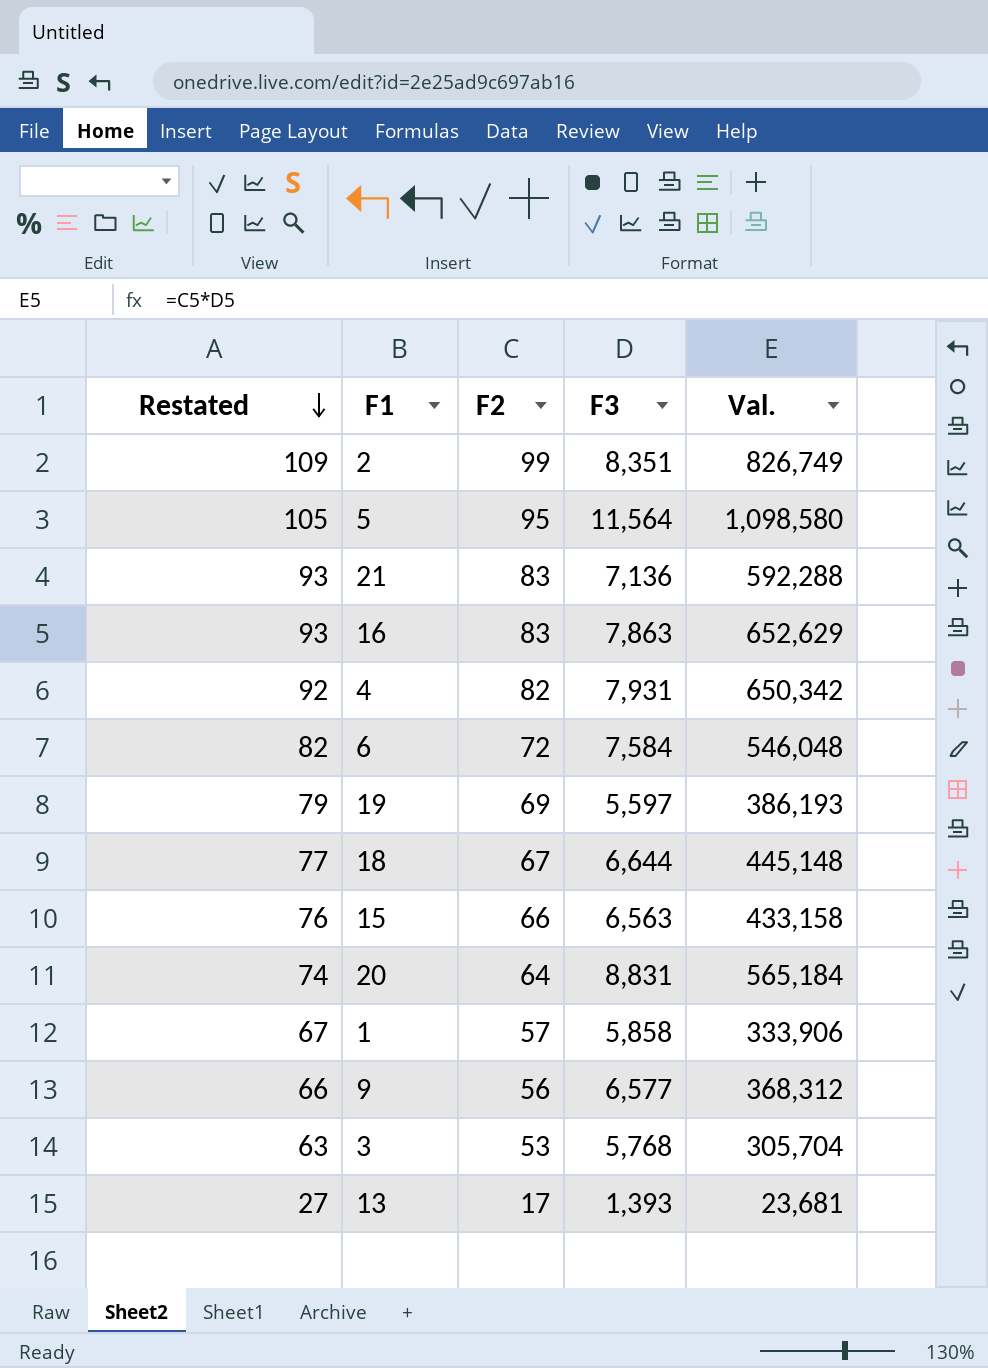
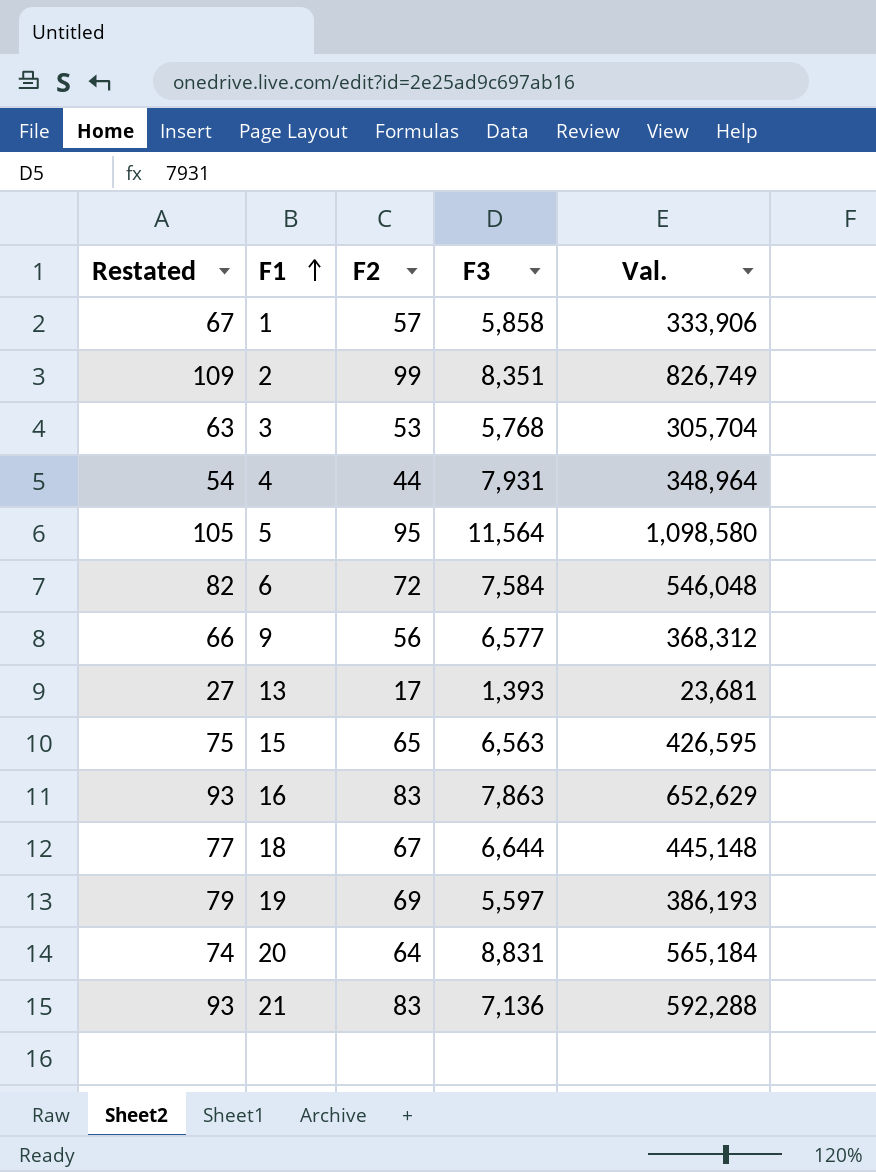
row order: Restated descending -> F1 ascending
4 | Restated: 92 -> 54
4 | F2: 82 -> 44
4 | Val.: 650,342 -> 348,964
15 | Restated: 76 -> 75
15 | F2: 66 -> 65
15 | Val.: 433,158 -> 426,595

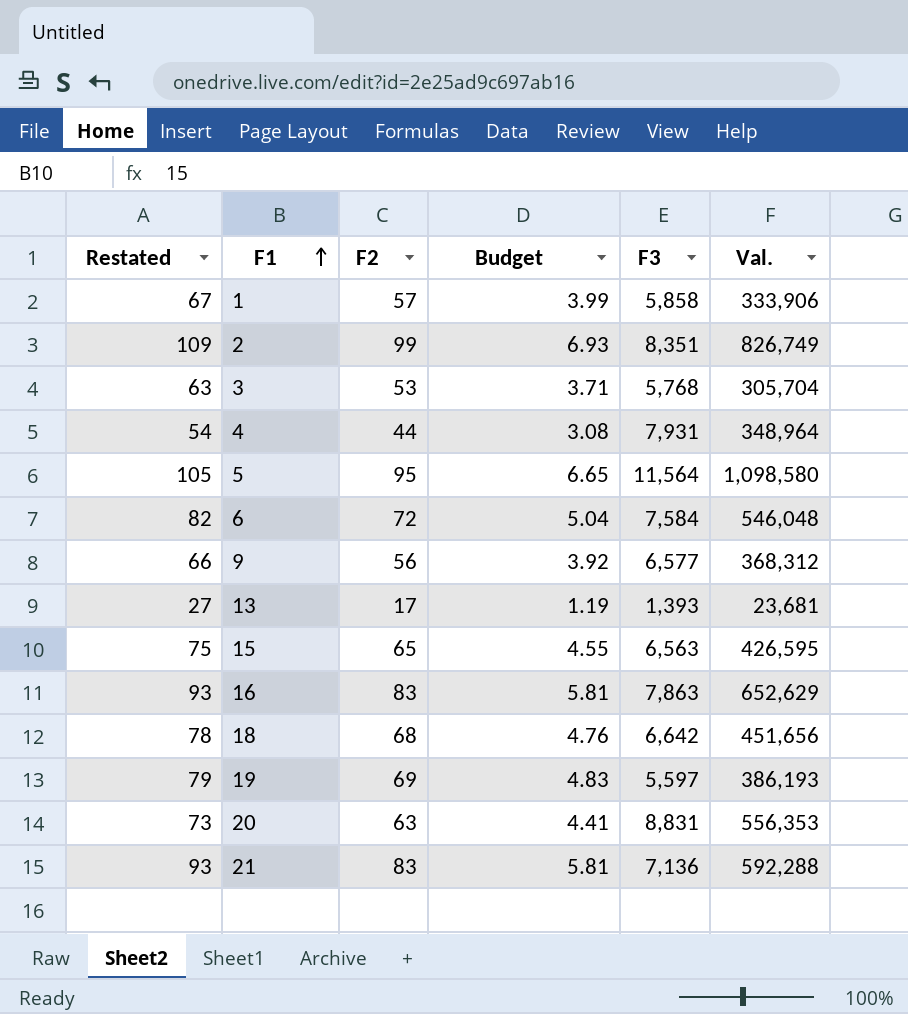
column Budget | formula: none -> [F2] * 0.07
18 | Restated: 77 -> 78
18 | F2: 67 -> 68
18 | F3: 6,644 -> 6,642
18 | Val.: 445,148 -> 451,656
20 | Restated: 74 -> 73
20 | F2: 64 -> 63
20 | Val.: 565,184 -> 556,353

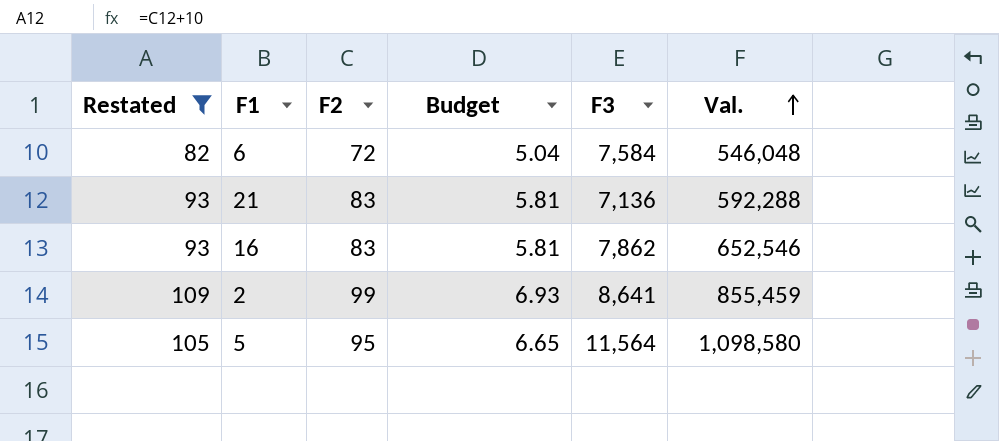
filter: none -> Restated >= 82
row order: F1 ascending -> Val. ascending
16 | F3: 7,863 -> 7,862
16 | Val.: 652,629 -> 652,546
2 | F3: 8,351 -> 8,641
2 | Val.: 826,749 -> 855,459

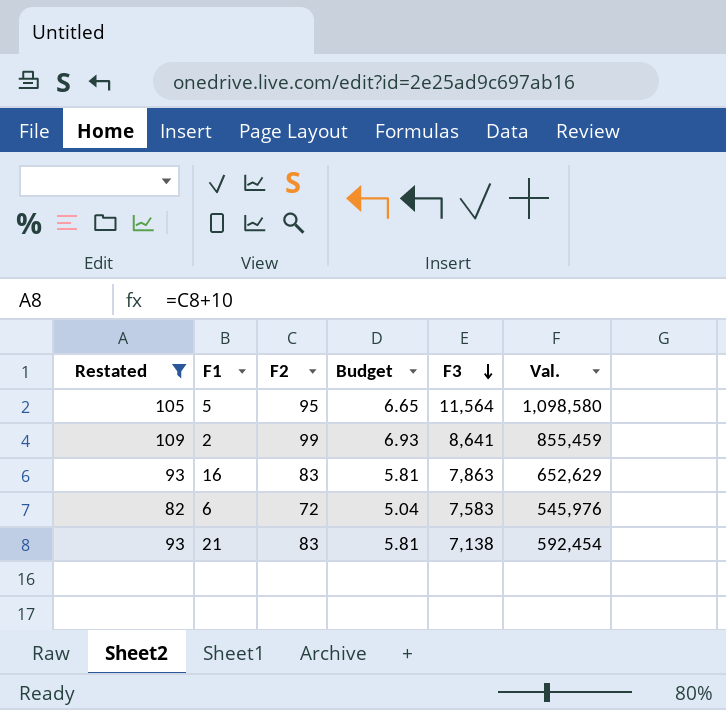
row order: Val. ascending -> F3 descending
16 | F3: 7,862 -> 7,863
16 | Val.: 652,546 -> 652,629
6 | F3: 7,584 -> 7,583
6 | Val.: 546,048 -> 545,976
21 | F3: 7,136 -> 7,138
21 | Val.: 592,288 -> 592,454

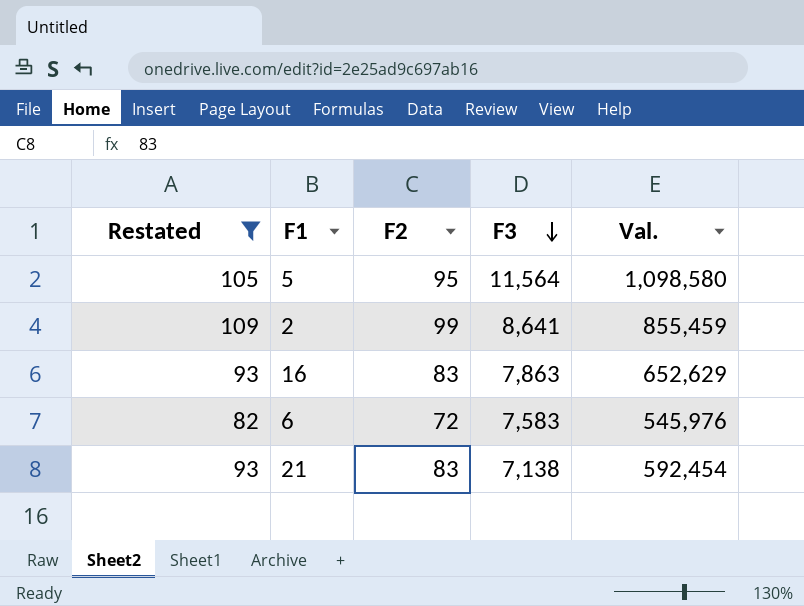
column Budget | formula: [F2] * 0.07 -> none

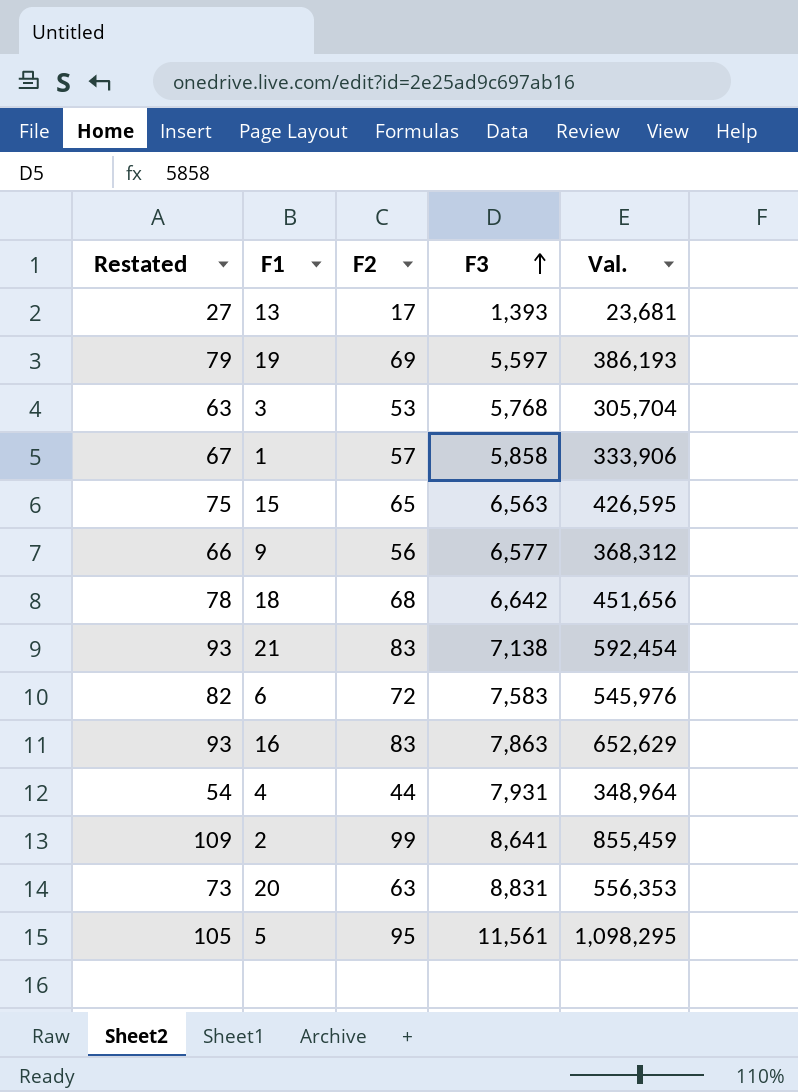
filter: Restated >= 82 -> none
row order: F3 descending -> F3 ascending
5 | F3: 11,564 -> 11,561
5 | Val.: 1,098,580 -> 1,098,295

